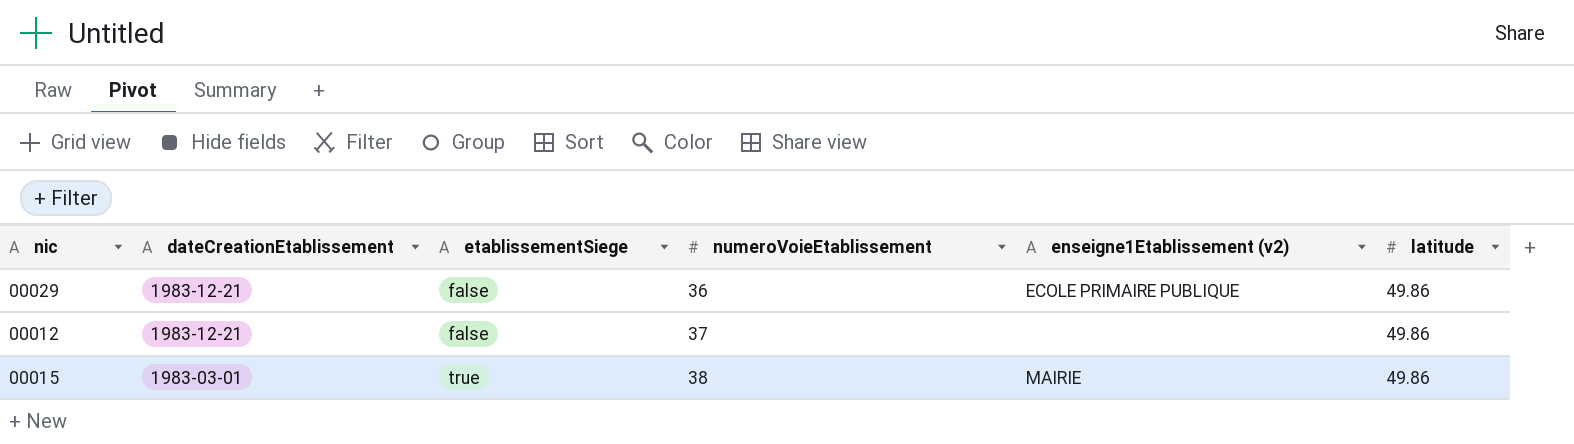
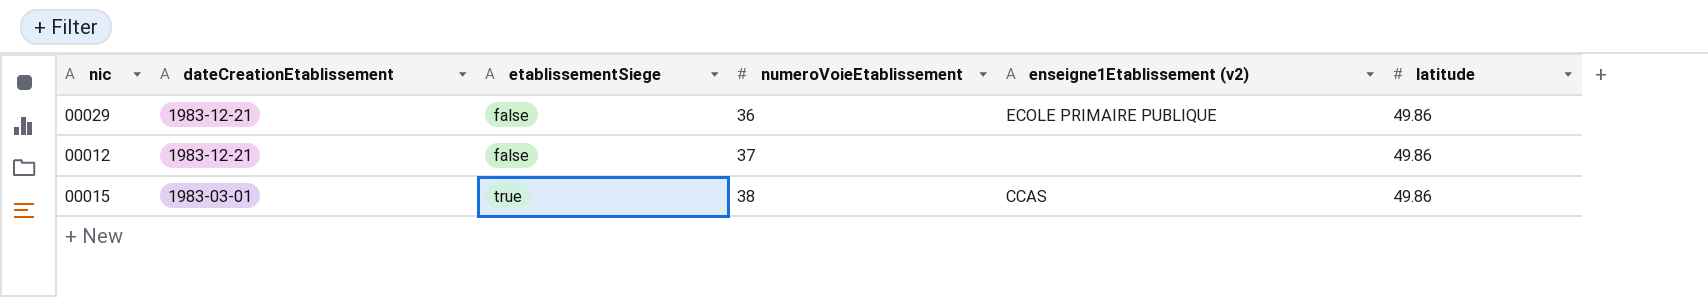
00015 | enseigne1Etablissement (v2): MAIRIE -> CCAS

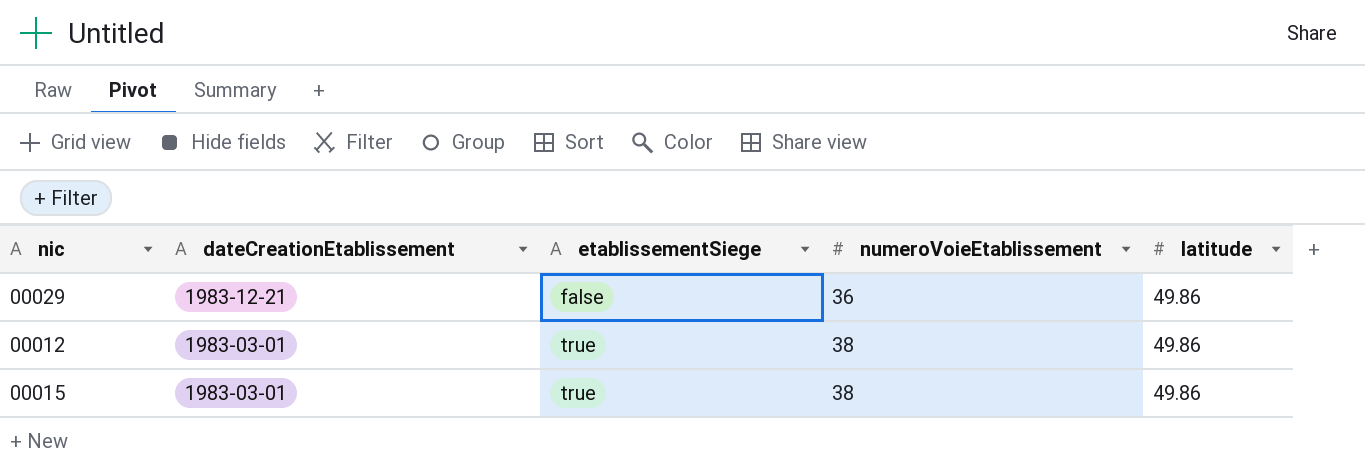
column enseigne1Etablissement (v2) | position: 5 -> none
00012 | dateCreationEtablissement: 1983-12-21 -> 1983-03-01
00012 | etablissementSiege: false -> true
00012 | numeroVoieEtablissement: 37 -> 38

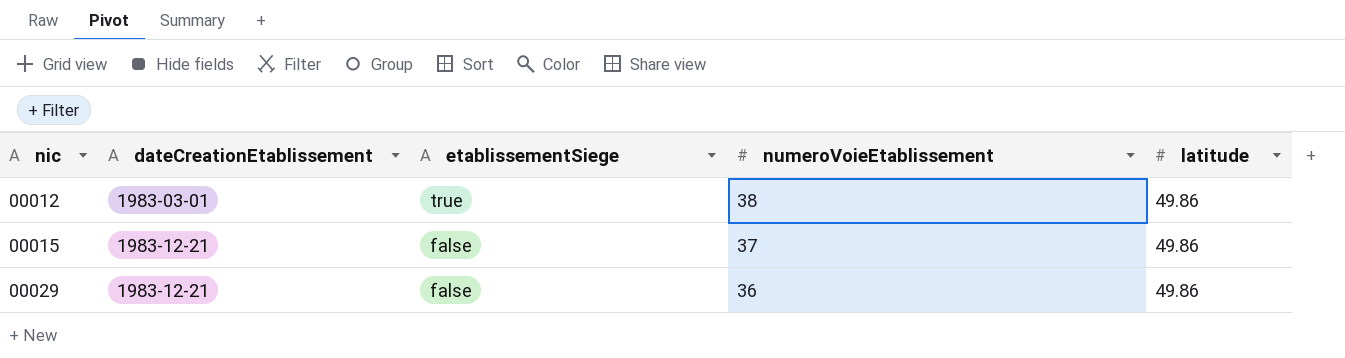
row order: dateCreationEtablissement descending -> nic ascending
00015 | dateCreationEtablissement: 1983-03-01 -> 1983-12-21
00015 | etablissementSiege: true -> false
00015 | numeroVoieEtablissement: 38 -> 37

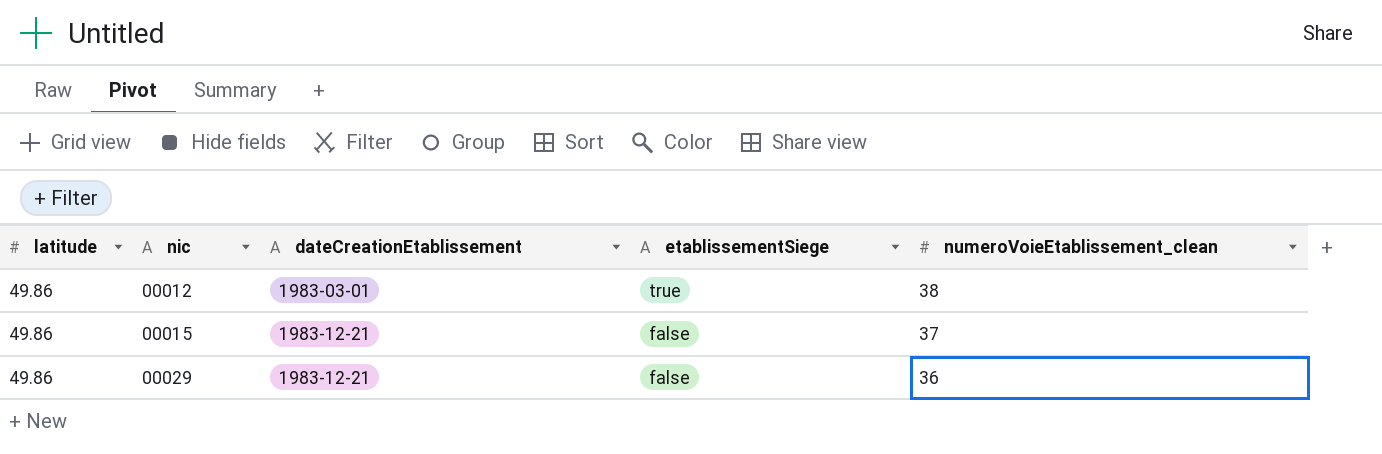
column latitude | position: 5 -> 1
column name: numeroVoieEtablissement -> numeroVoieEtablissement_clean

